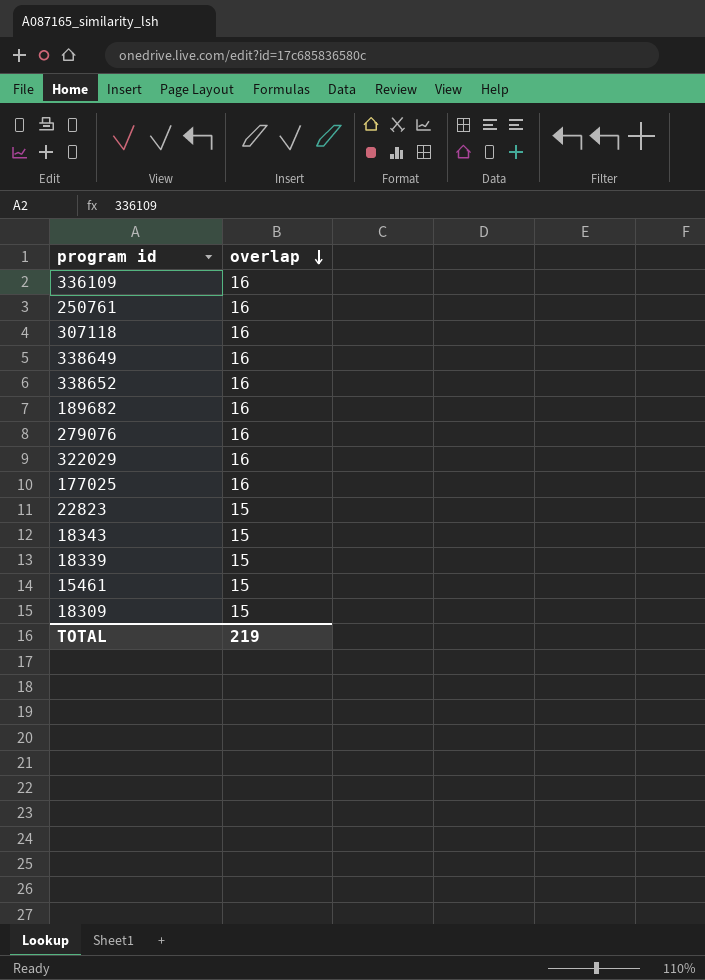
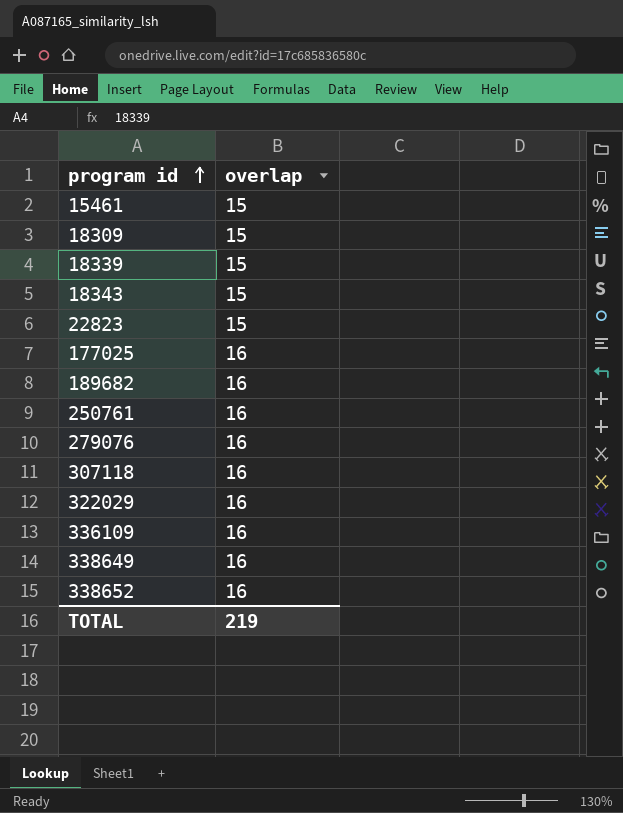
row order: overlap descending -> program id ascending

